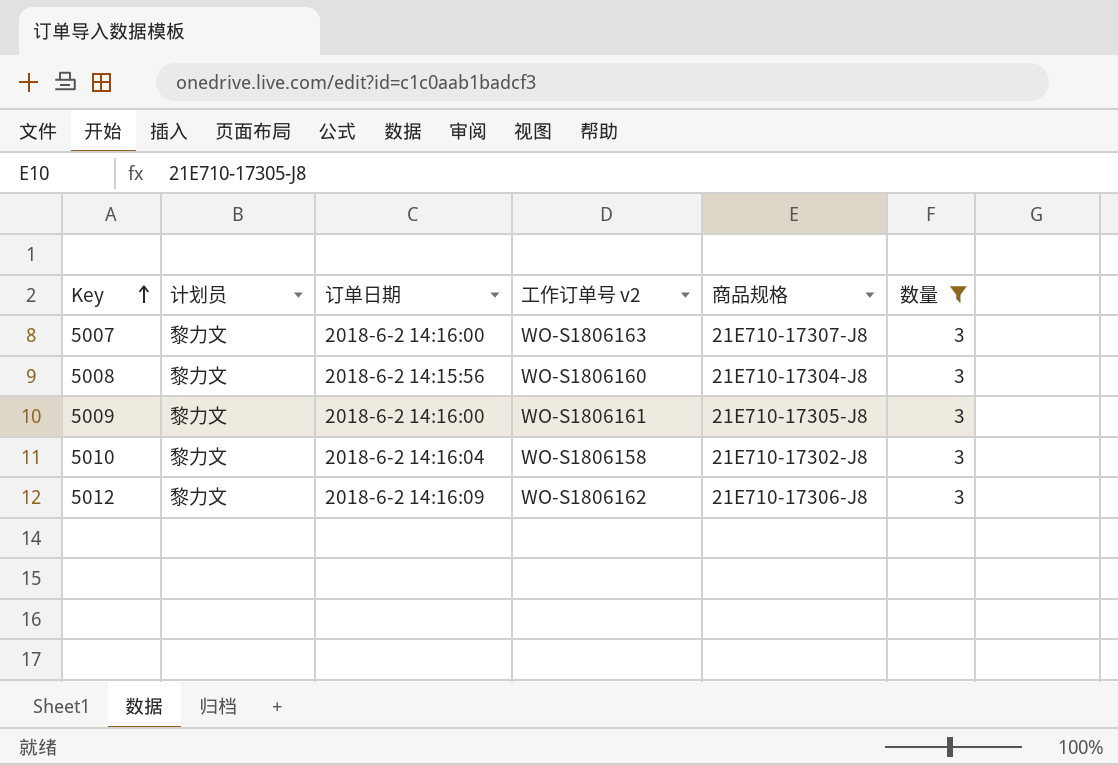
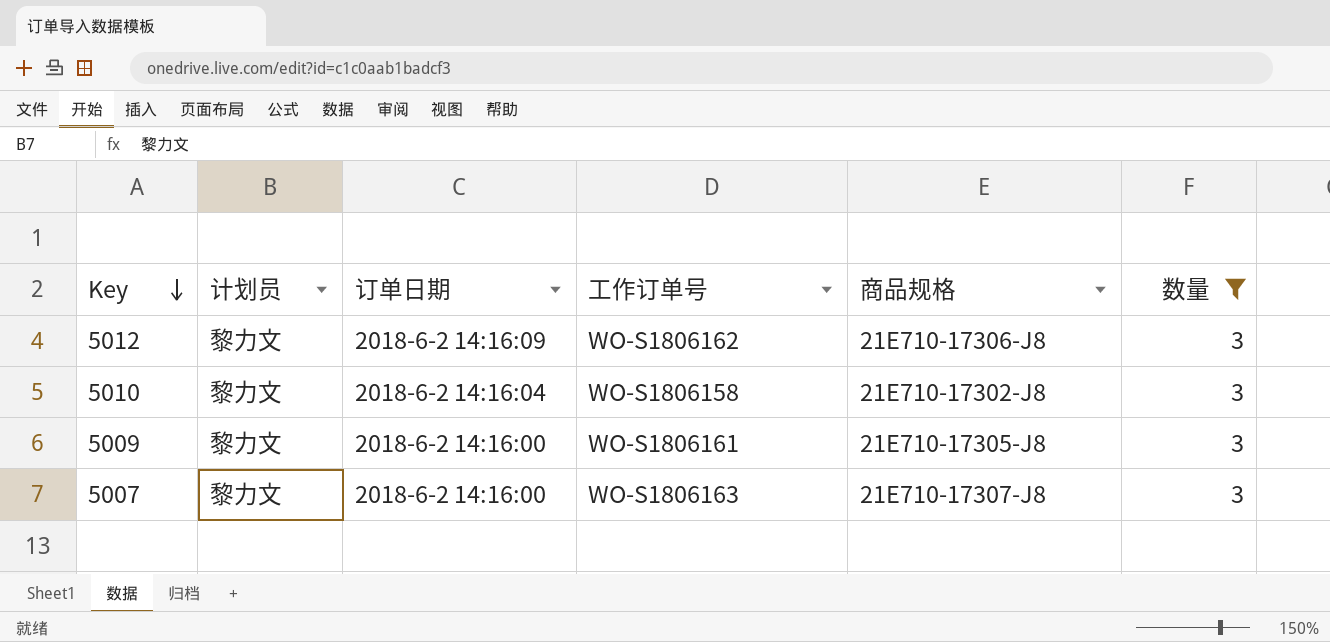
row order: Key ascending -> Key descending
column name: 工作订单号 v2 -> 工作订单号
row 5008: 黎力文 | 2018-6-2 14:15:56 | WO-S1806160 | 21E710-17304-J8 | 3 -> none

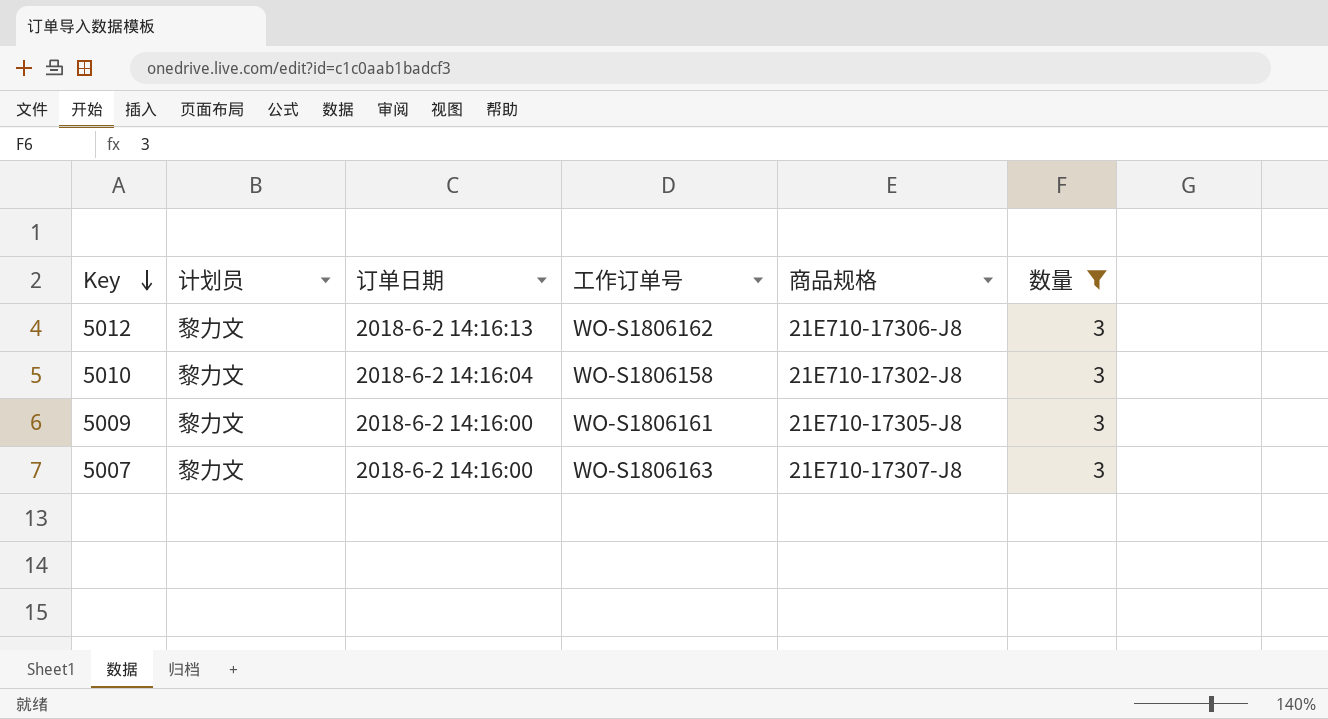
5012 | 订单日期: 2018-6-2 14:16:09 -> 2018-6-2 14:16:13

